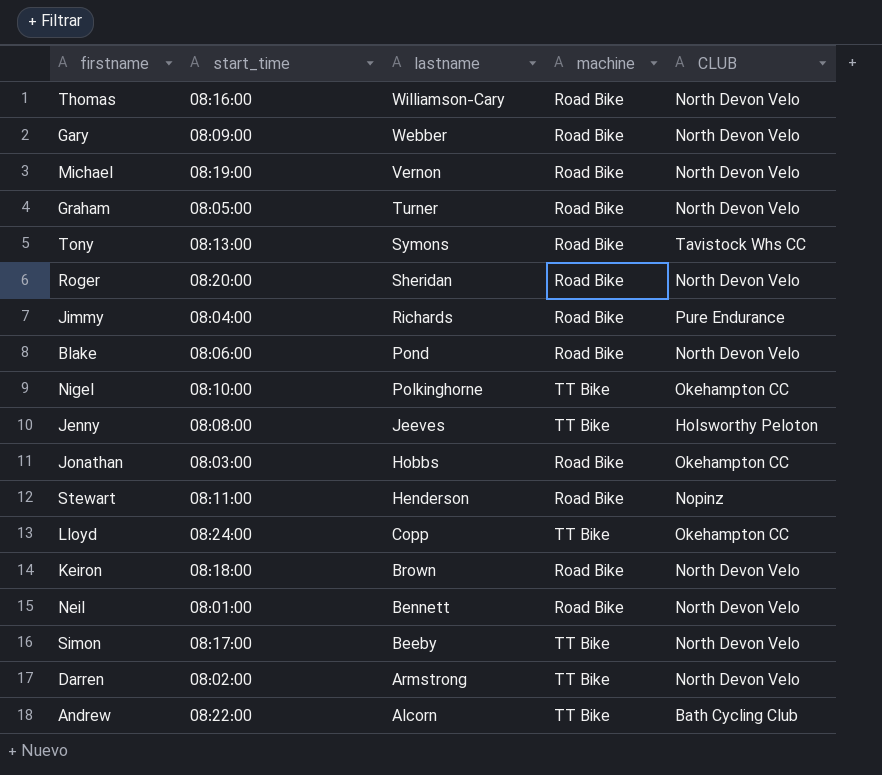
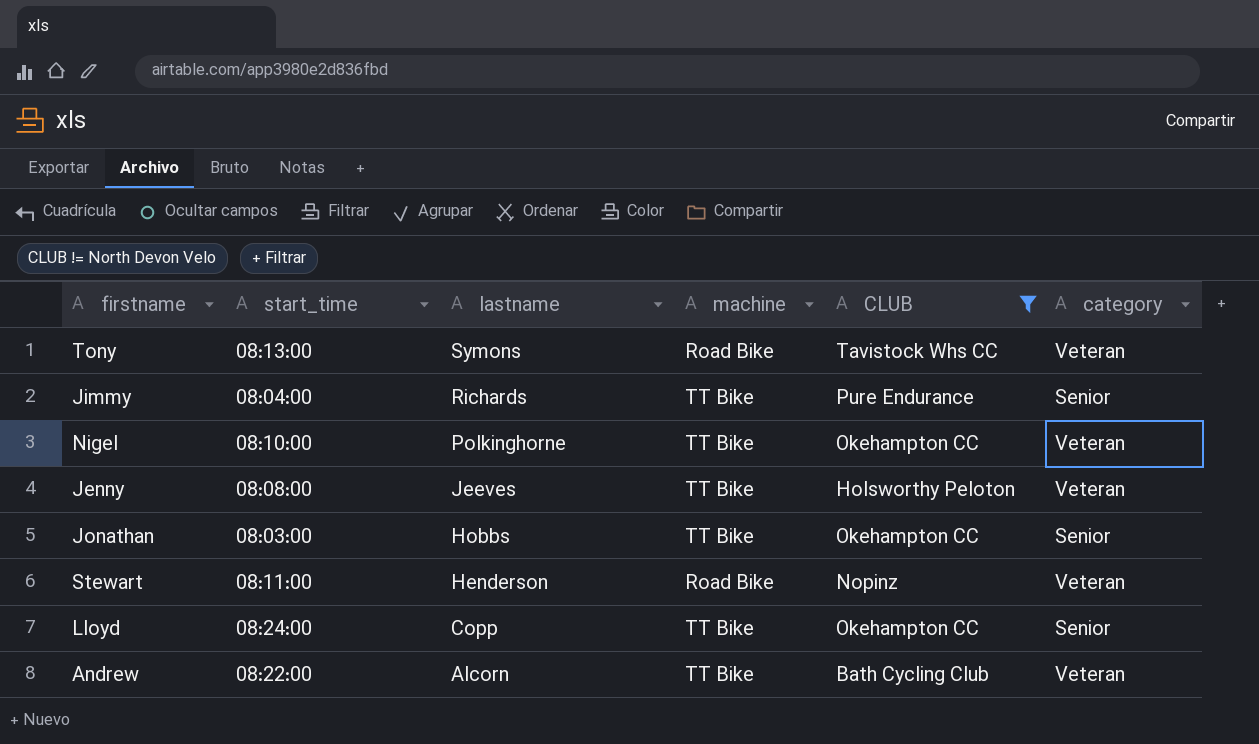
filter: none -> CLUB != North Devon Velo
column category | position: none -> 6
Jimmy | machine: Road Bike -> TT Bike
Jonathan | machine: Road Bike -> TT Bike

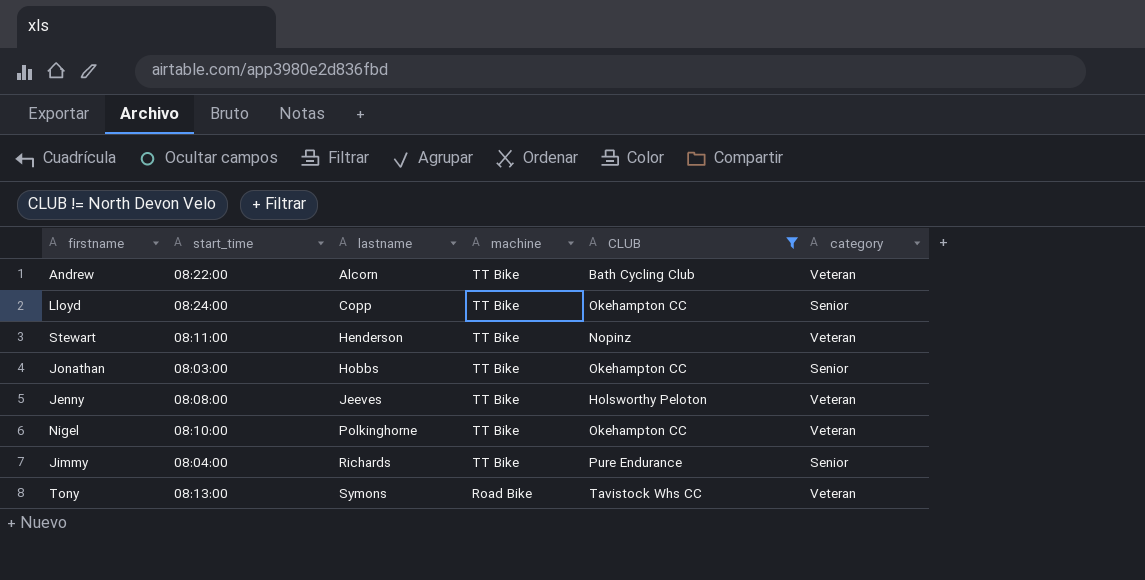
row order: lastname descending -> lastname ascending
Stewart | machine: Road Bike -> TT Bike

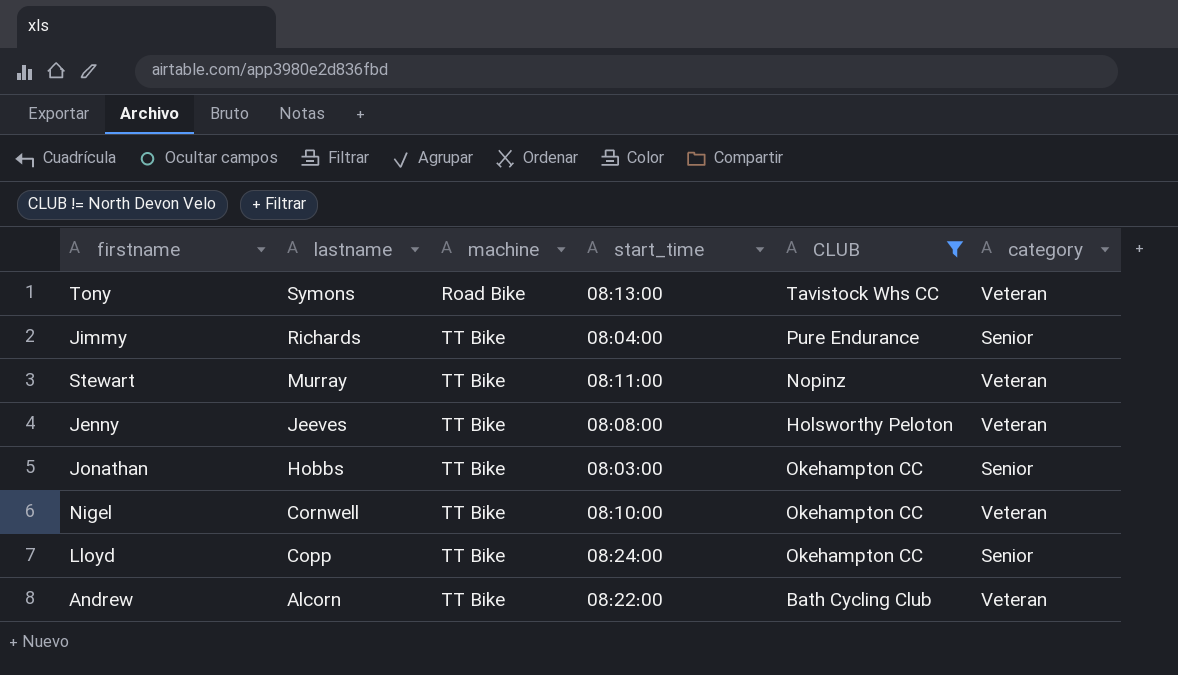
row order: lastname ascending -> lastname descending
column start_time | position: 2 -> 4
Stewart | lastname: Henderson -> Murray
Nigel | lastname: Polkinghorne -> Cornwell

